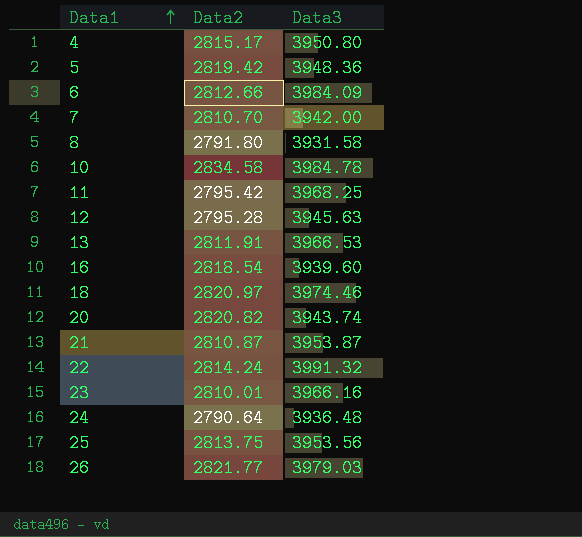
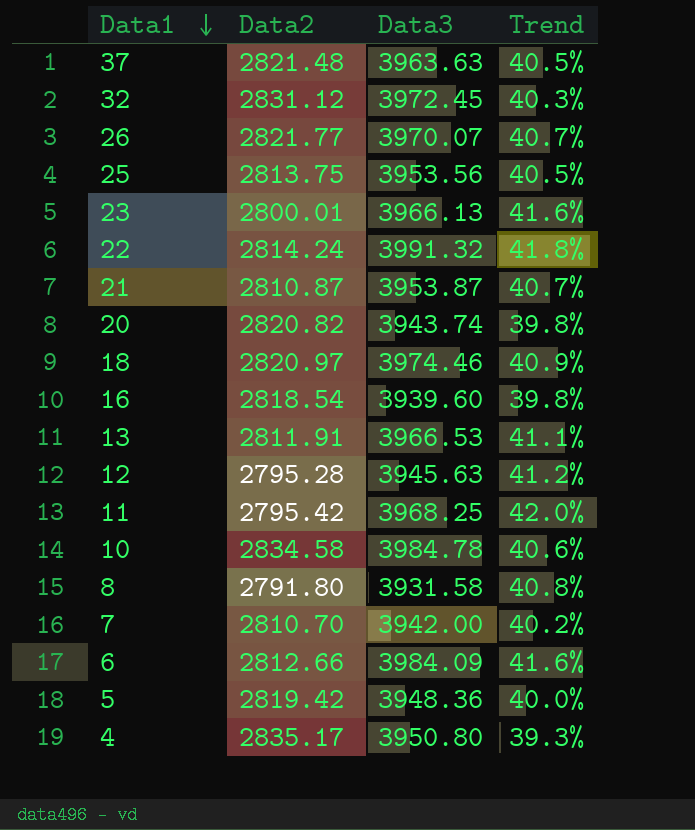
row order: Data1 ascending -> Data1 descending
column Trend | formula: none -> ([Data3] - [Data2]) / [Data2]
row 24: 2790.64 | 3936.48 -> none
row 37: none -> 2821.48 | 3963.63 | 40.5%
row 32: none -> 2831.12 | 3972.45 | 40.3%
26 | Data3: 3979.03 -> 3970.07
23 | Data2: 2810.01 -> 2800.01
23 | Data3: 3966.16 -> 3966.13
4 | Data2: 2815.17 -> 2835.17

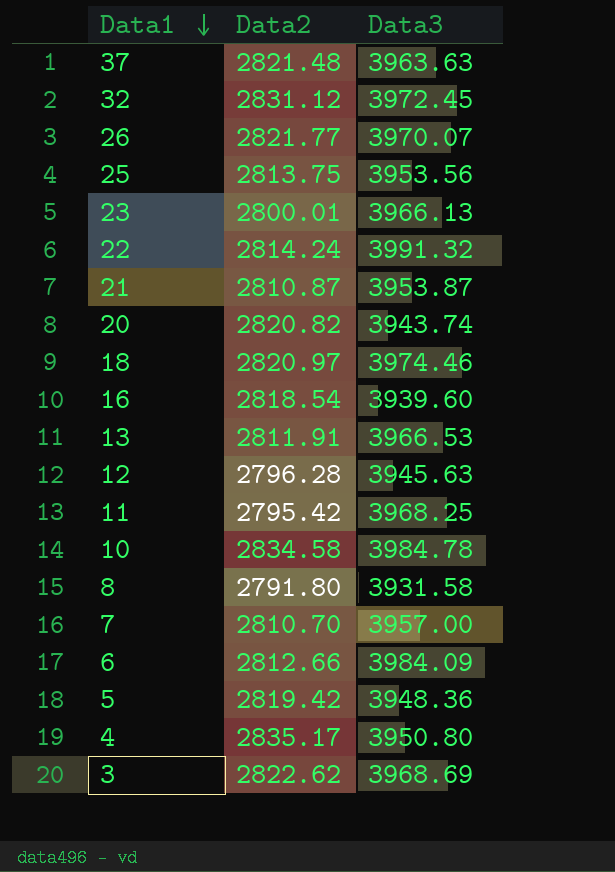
column Trend | formula: ([Data3] - [Data2]) / [Data2] -> none
12 | Data2: 2795.28 -> 2796.28
7 | Data3: 3942.00 -> 3957.00
row 3: none -> 2822.62 | 3968.69

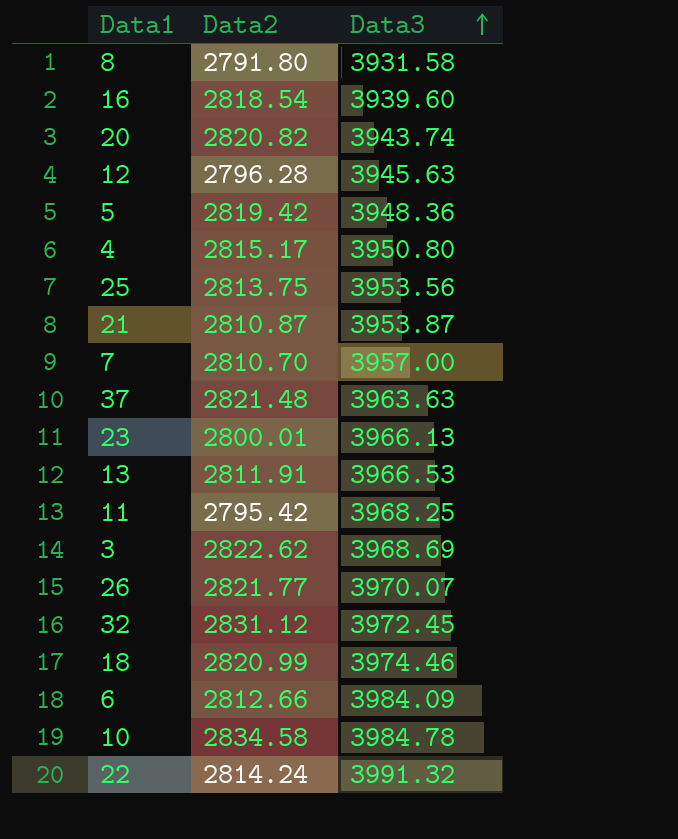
row order: Data1 descending -> Data3 ascending
4 | Data2: 2835.17 -> 2815.17
18 | Data2: 2820.97 -> 2820.99

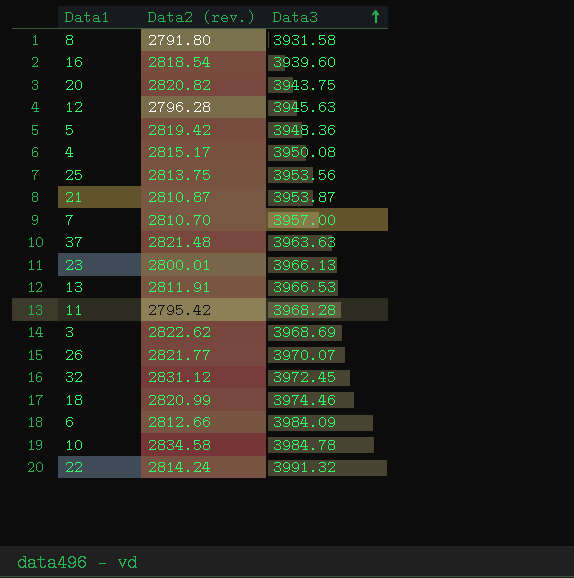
column name: Data2 -> Data2 (rev.)
20 | Data3: 3943.74 -> 3943.75
4 | Data3: 3950.80 -> 3950.08
11 | Data3: 3968.25 -> 3968.28

